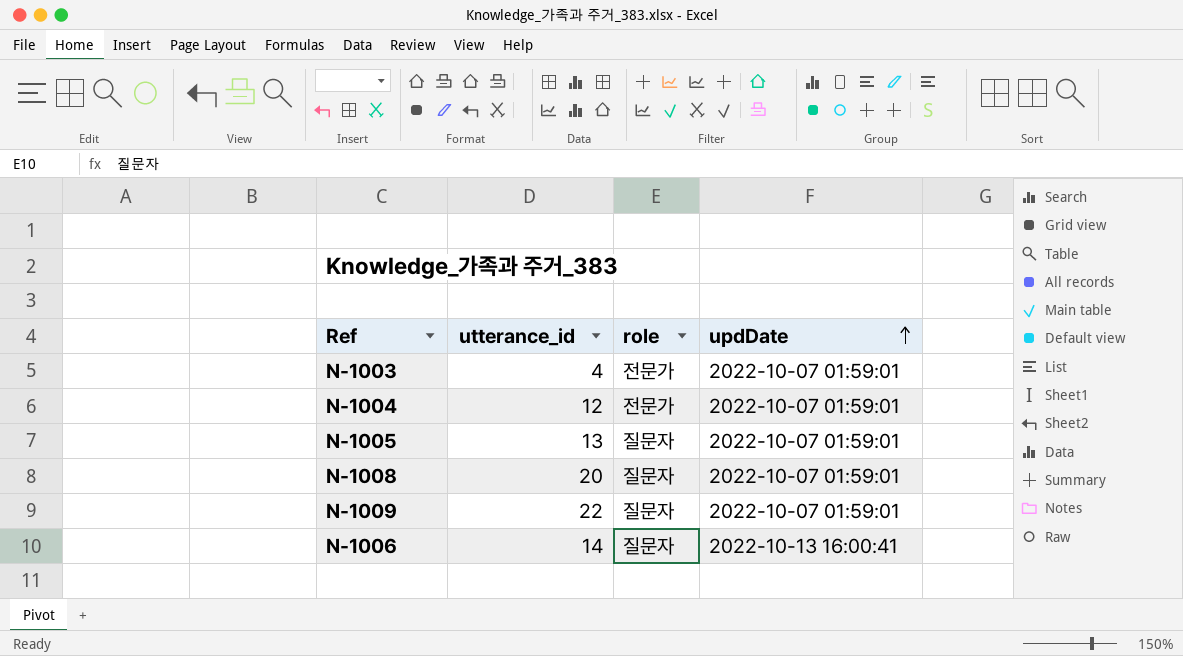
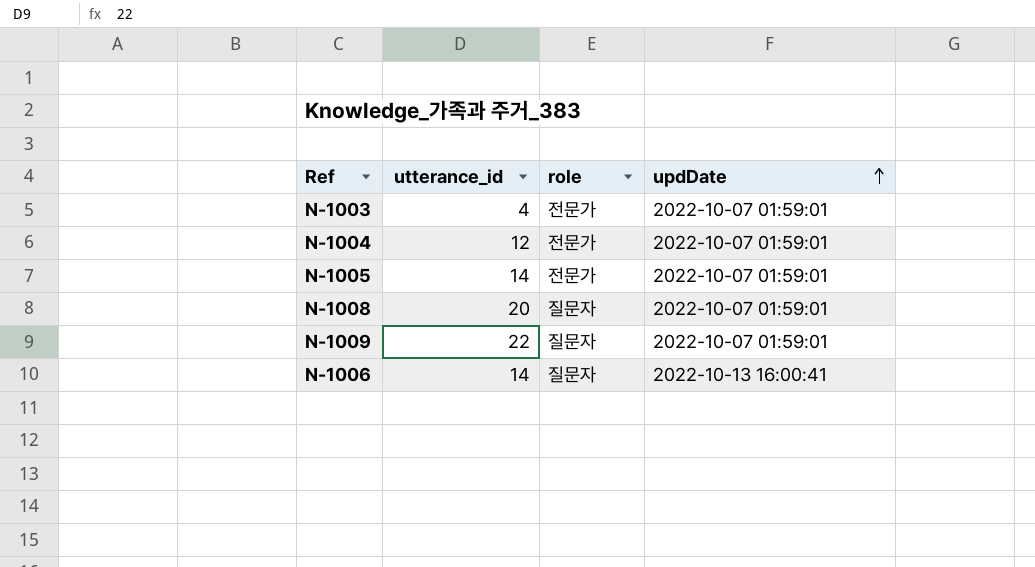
N-1005 | utterance_id: 13 -> 14
N-1005 | role: 질문자 -> 전문가

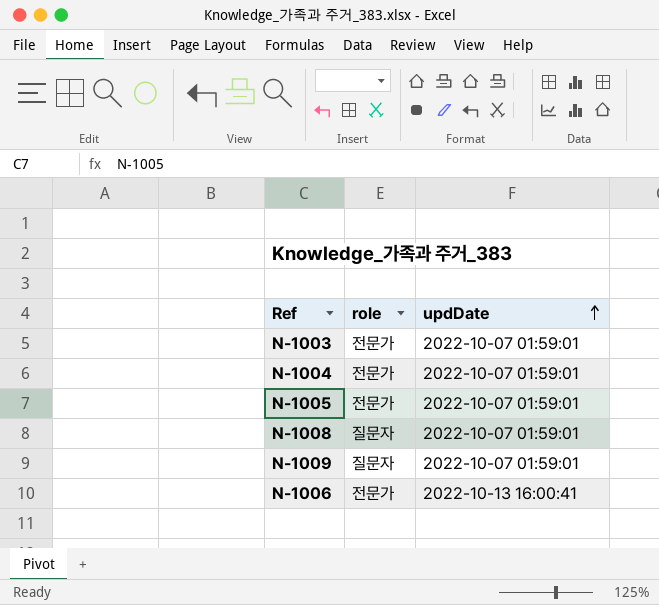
column utterance_id | position: 2 -> none
N-1006 | role: 질문자 -> 전문가

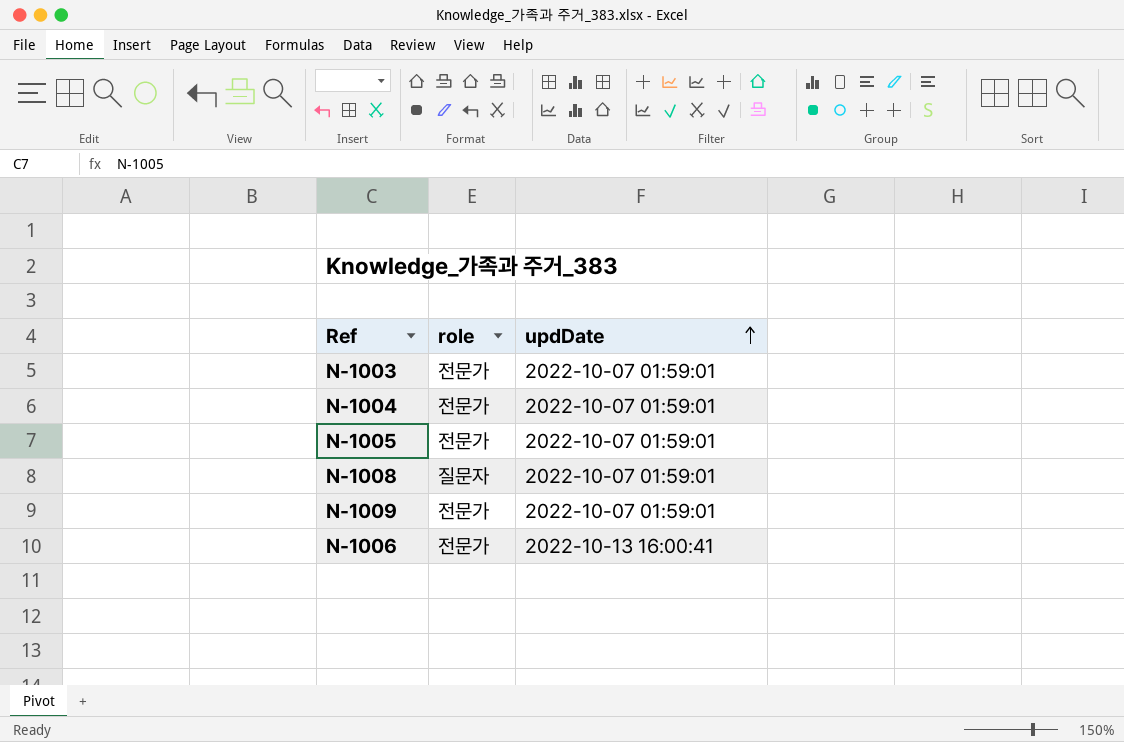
N-1009 | role: 질문자 -> 전문가

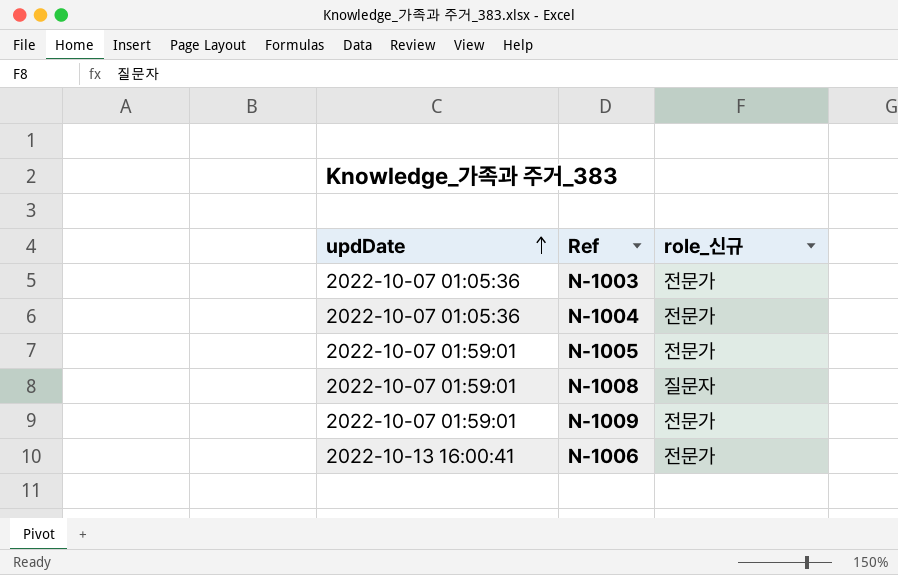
column updDate | position: 3 -> 1
column name: role -> role_신규
N-1003 | updDate: 2022-10-07 01:59:01 -> 2022-10-07 01:05:36
N-1004 | updDate: 2022-10-07 01:59:01 -> 2022-10-07 01:05:36

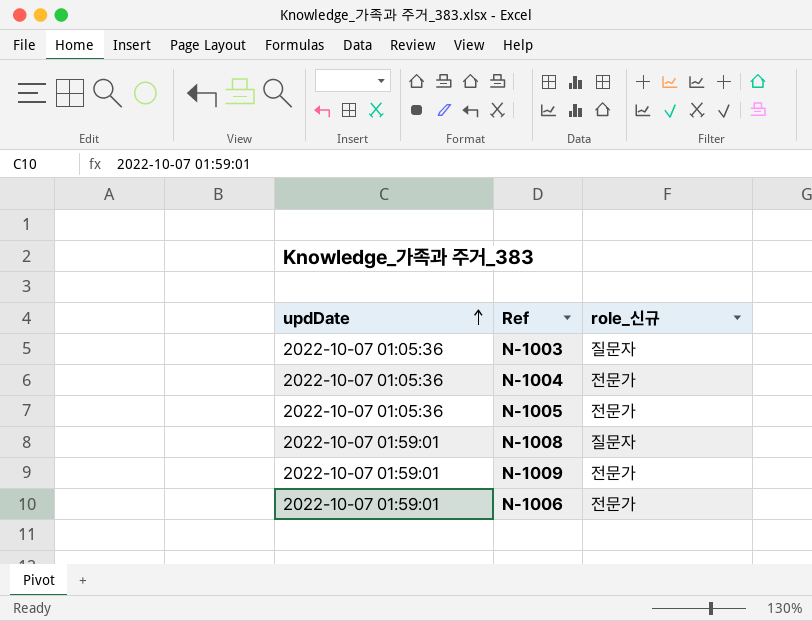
N-1003 | role_신규: 전문가 -> 질문자
N-1005 | updDate: 2022-10-07 01:59:01 -> 2022-10-07 01:05:36
N-1006 | updDate: 2022-10-13 16:00:41 -> 2022-10-07 01:59:01

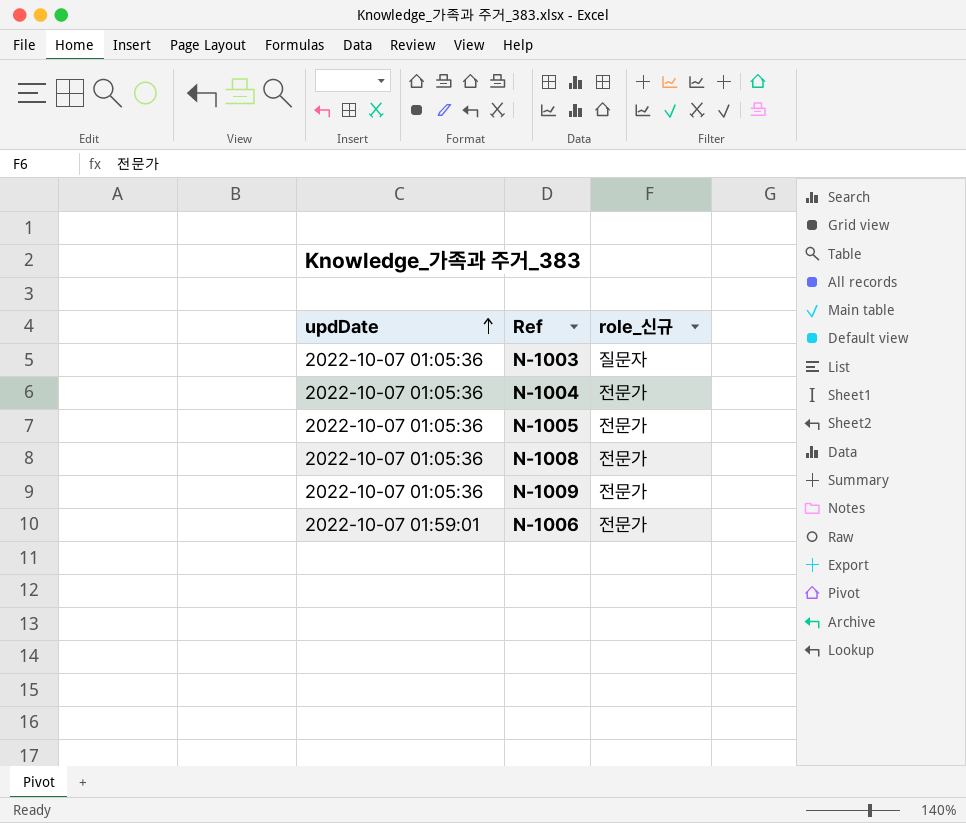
N-1008 | updDate: 2022-10-07 01:59:01 -> 2022-10-07 01:05:36
N-1008 | role_신규: 질문자 -> 전문가
N-1009 | updDate: 2022-10-07 01:59:01 -> 2022-10-07 01:05:36

